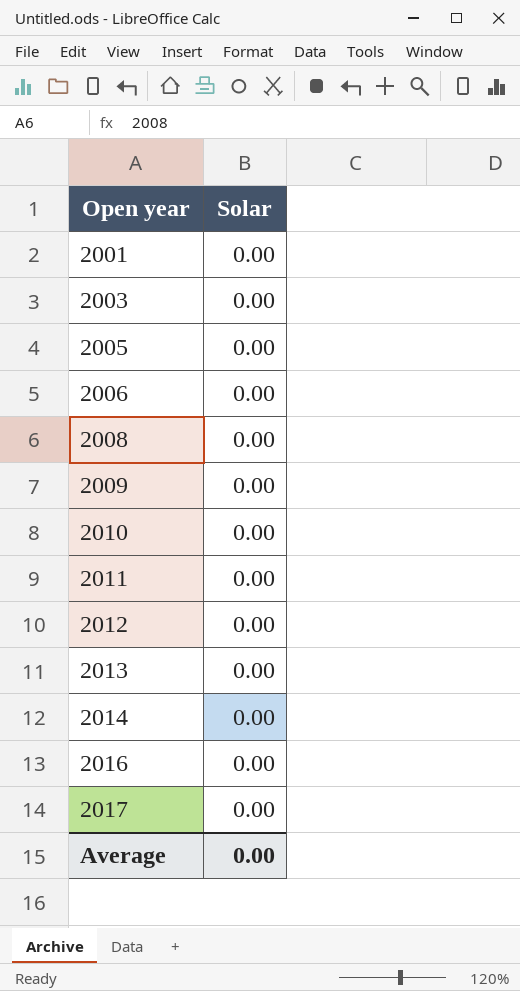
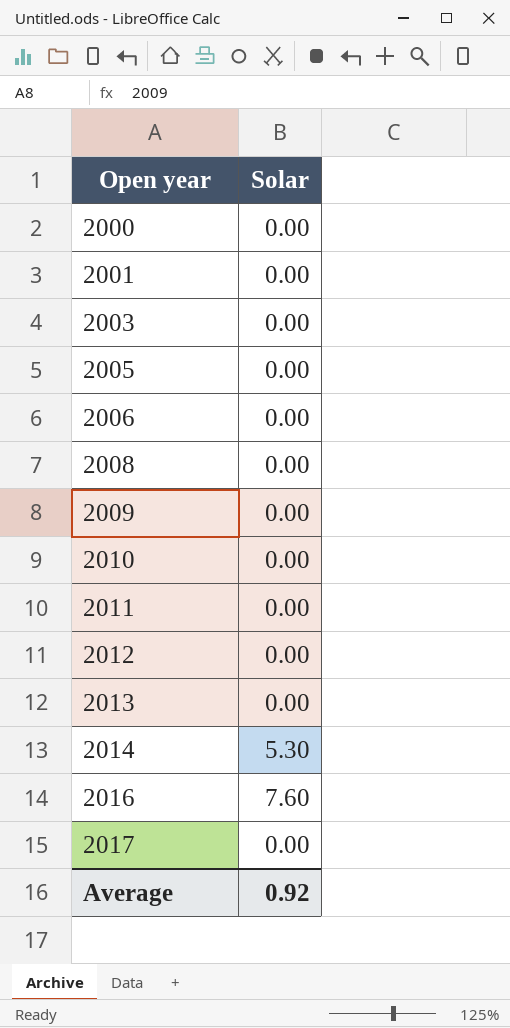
row 2000: none -> 0.00
2014 | Solar: 0.00 -> 5.30
2016 | Solar: 0.00 -> 7.60
Average | Solar: 0.00 -> 0.92

